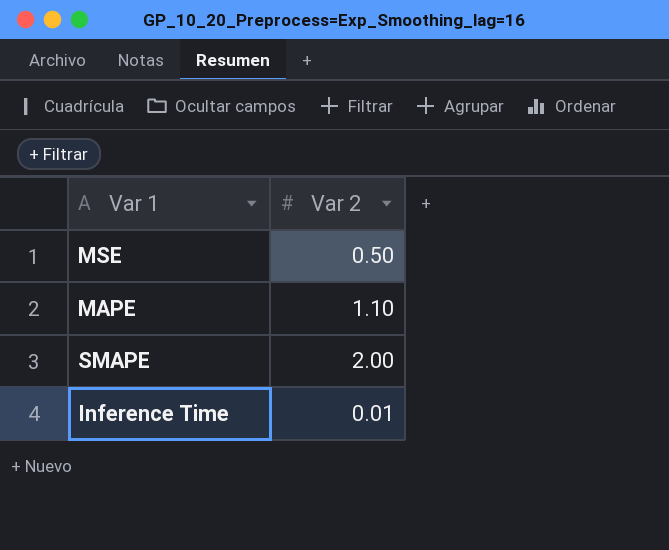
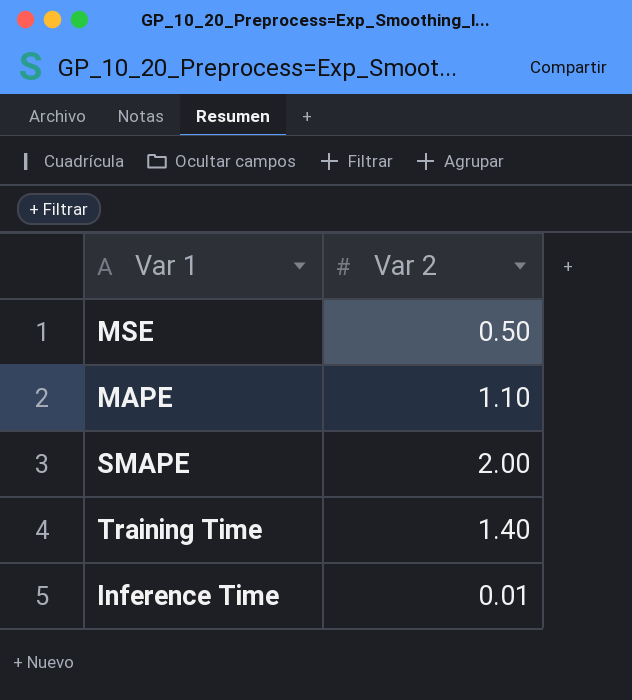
row Training Time: none -> 1.40

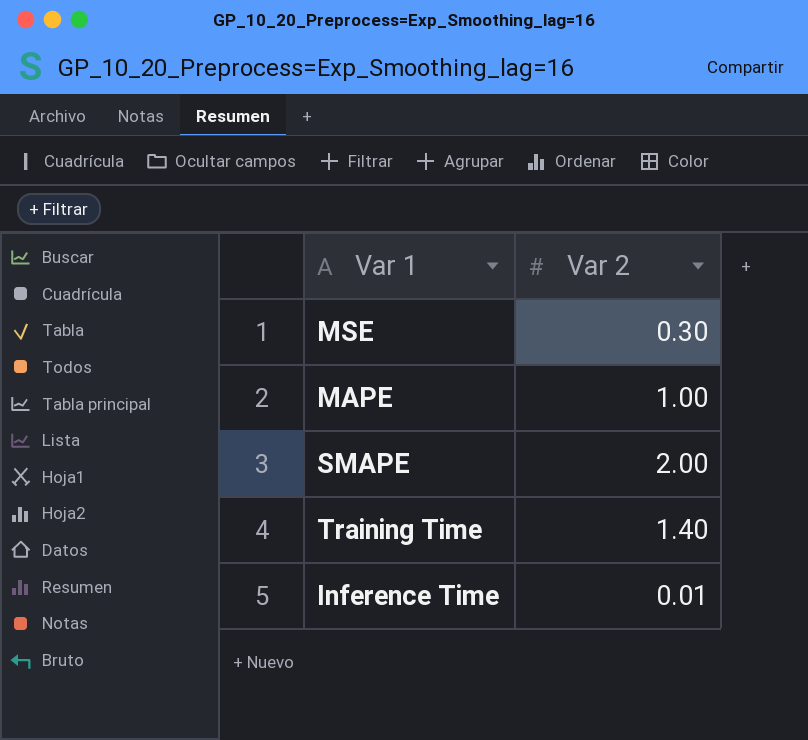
MSE | Var 2: 0.50 -> 0.30
MAPE | Var 2: 1.10 -> 1.00

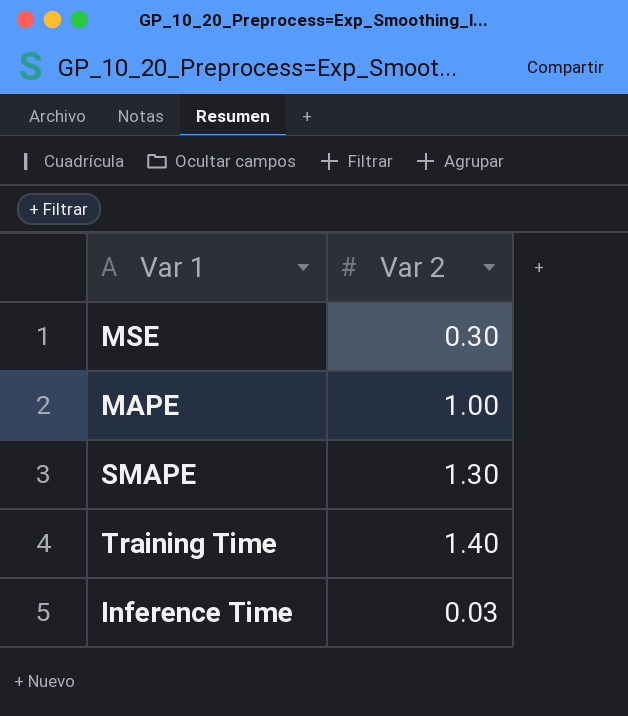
SMAPE | Var 2: 2.00 -> 1.30
Inference Time | Var 2: 0.01 -> 0.03

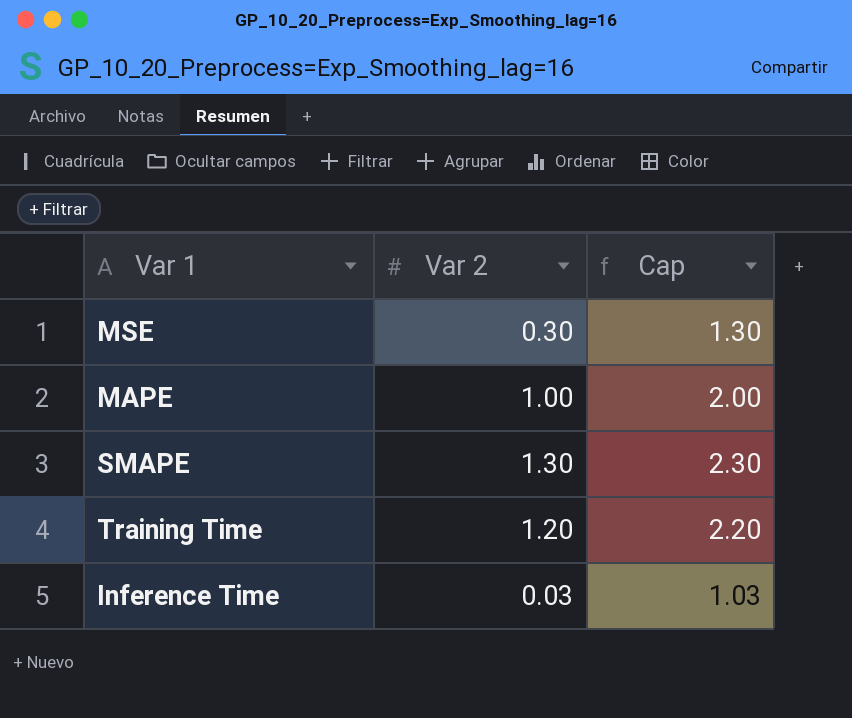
column Cap | formula: none -> [Var 2] + 1
Training Time | Var 2: 1.40 -> 1.20

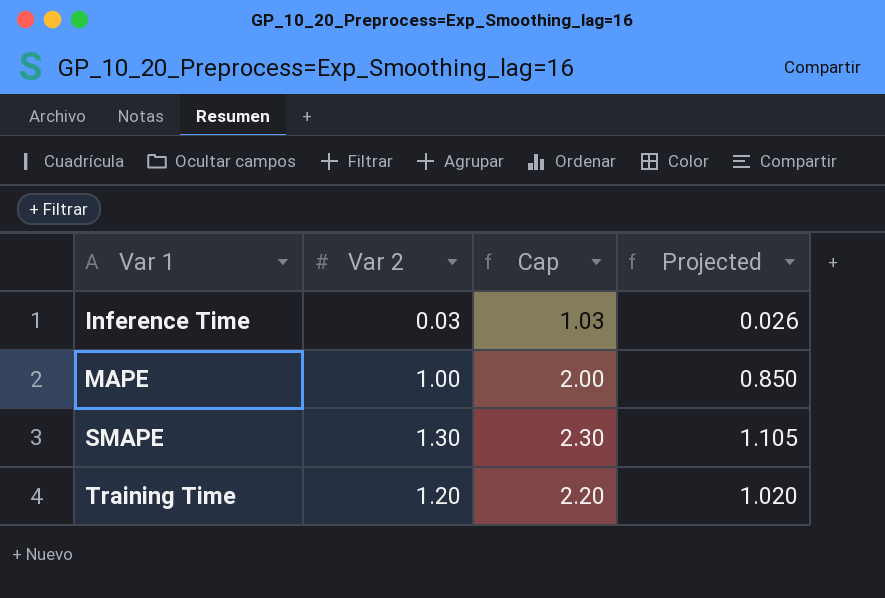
row order: none -> Var 1 ascending
column Projected | formula: none -> [Var 2] * 0.85
row MSE: 0.30 | 1.30 -> none

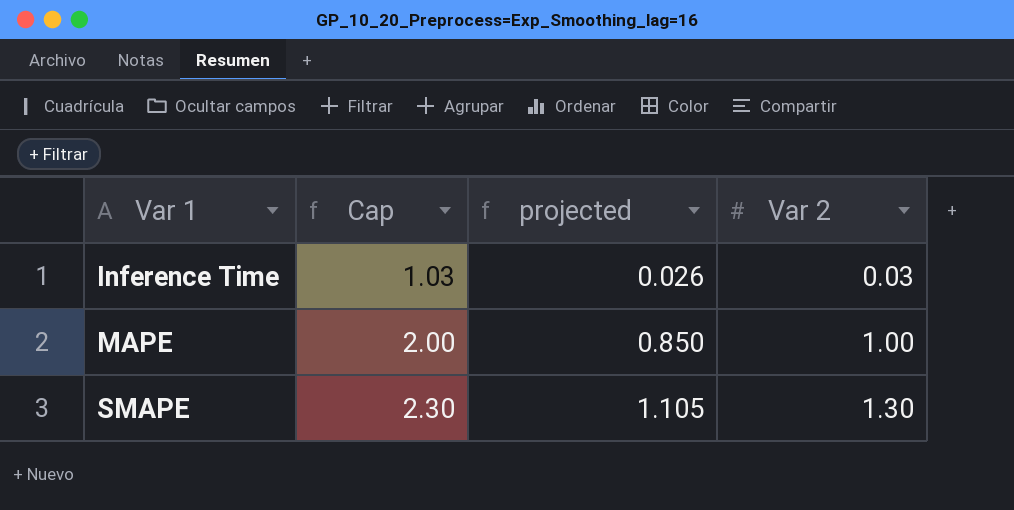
column name: Projected -> projected
column Var 2 | position: 2 -> 4
row Training Time: 1.20 | 2.20 | 1.020 -> none

